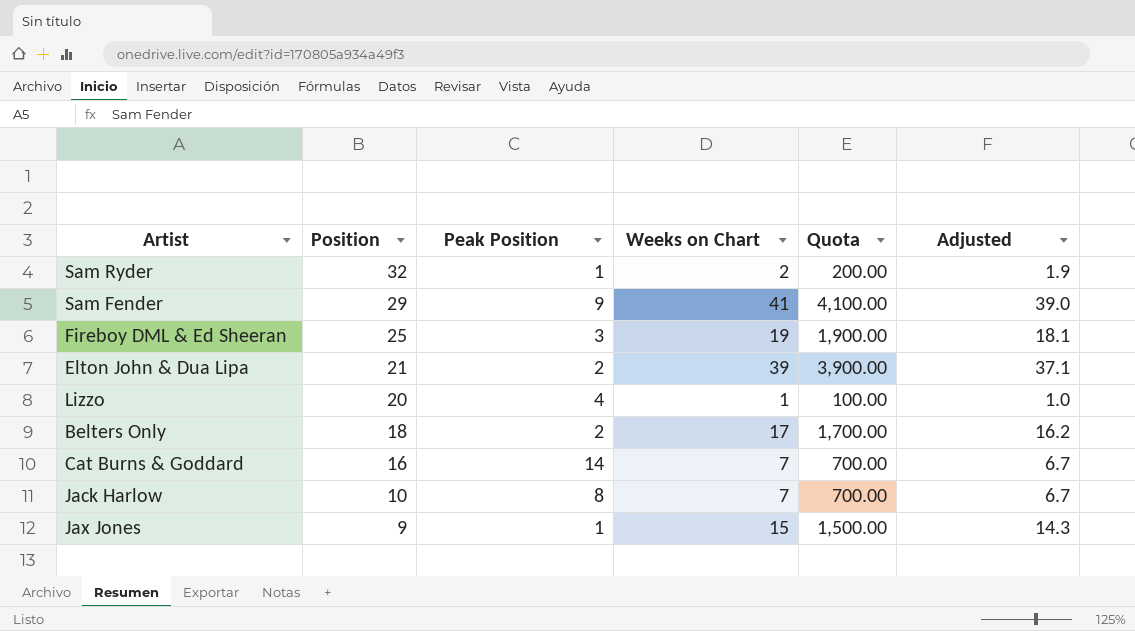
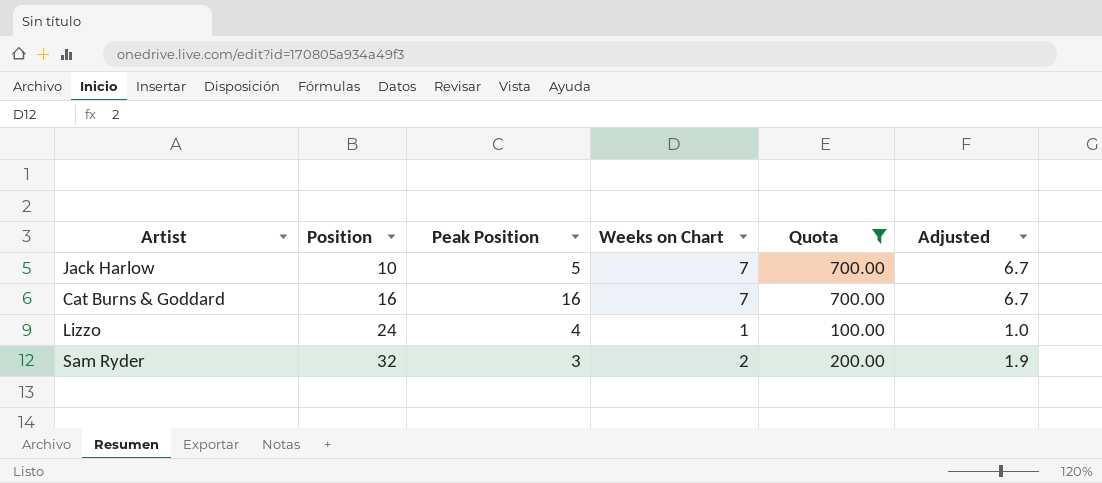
filter: none -> Quota <= 700.00
row order: Position descending -> Position ascending
Jack Harlow | Peak Position: 8 -> 5
Cat Burns & Goddard | Peak Position: 14 -> 16
Lizzo | Position: 20 -> 24
Sam Ryder | Peak Position: 1 -> 3

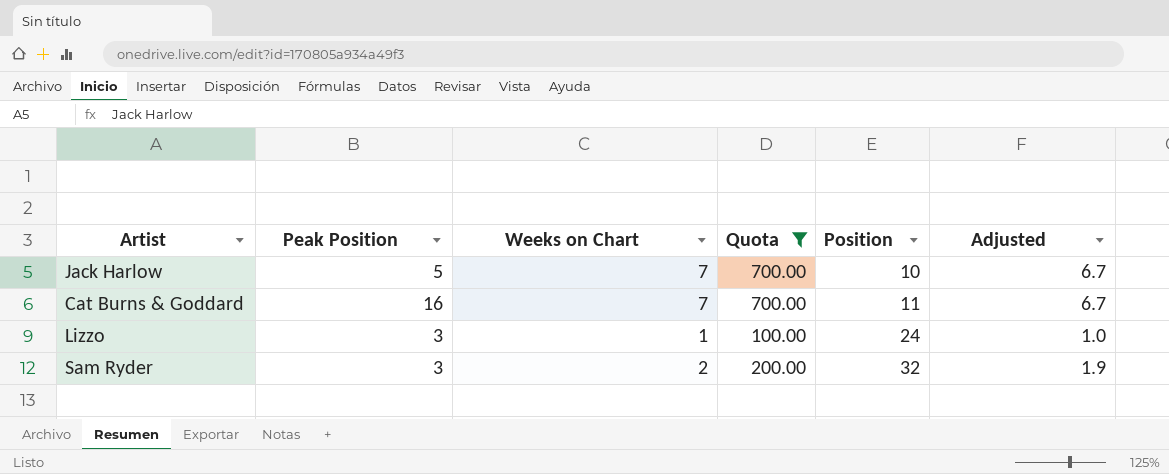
column Position | position: 2 -> 5
Cat Burns & Goddard | Position: 16 -> 11
Lizzo | Peak Position: 4 -> 3

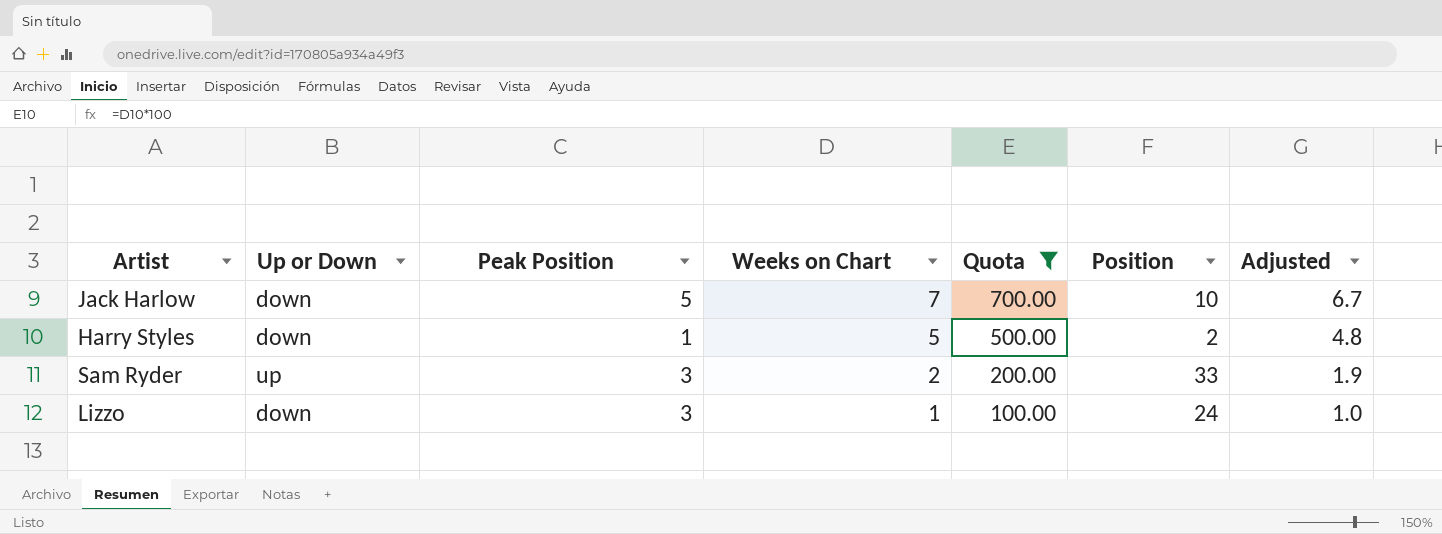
row order: Position ascending -> Weeks on Chart descending
column Up or Down | position: none -> 2
row Cat Burns & Goddard: 16 | 7 | 700.00 | 11 | 6.7 -> none
row Harry Styles: none -> down | 1 | 5 | 500.00 | 2 | 4.8
Sam Ryder | Position: 32 -> 33

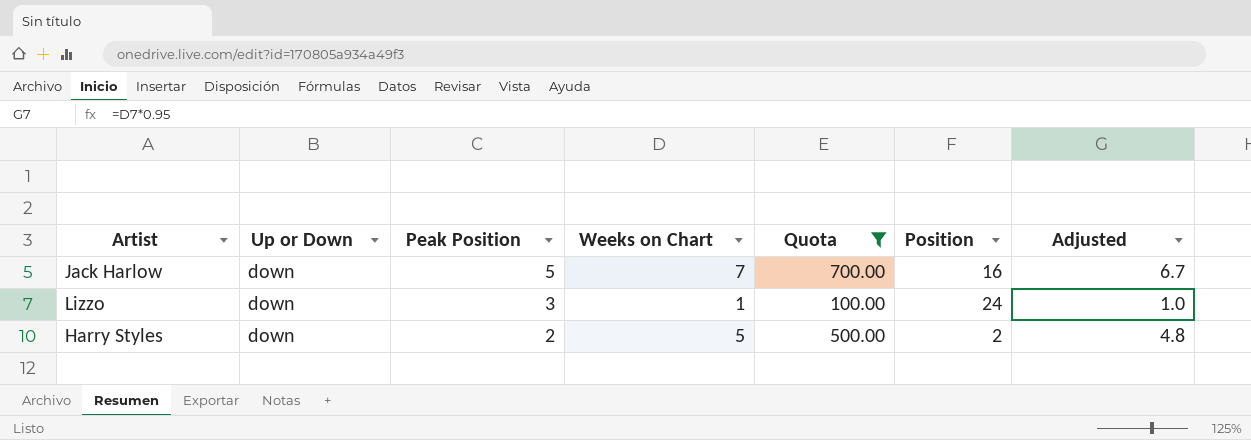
row order: Weeks on Chart descending -> Peak Position descending
row Sam Ryder: up | 3 | 2 | 200.00 | 33 | 1.9 -> none
Jack Harlow | Position: 10 -> 16
Harry Styles | Peak Position: 1 -> 2

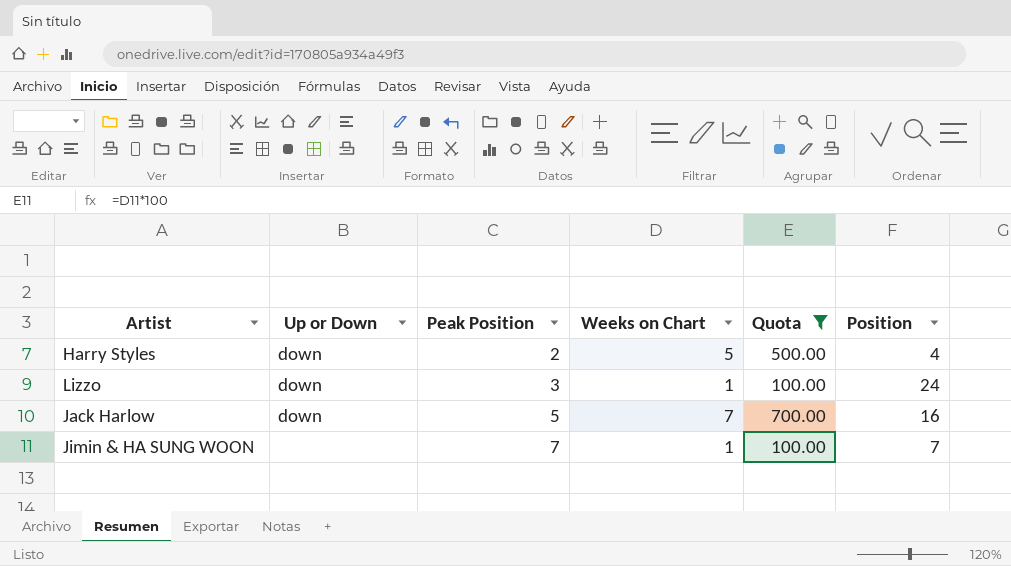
row order: Peak Position descending -> Peak Position ascending
column Adjusted | formula: [Weeks on Chart] * 0.95 -> none
Harry Styles | Position: 2 -> 4
row Jimin & HA SUNG WOON: none -> none | 7 | 1 | 100.00 | 7

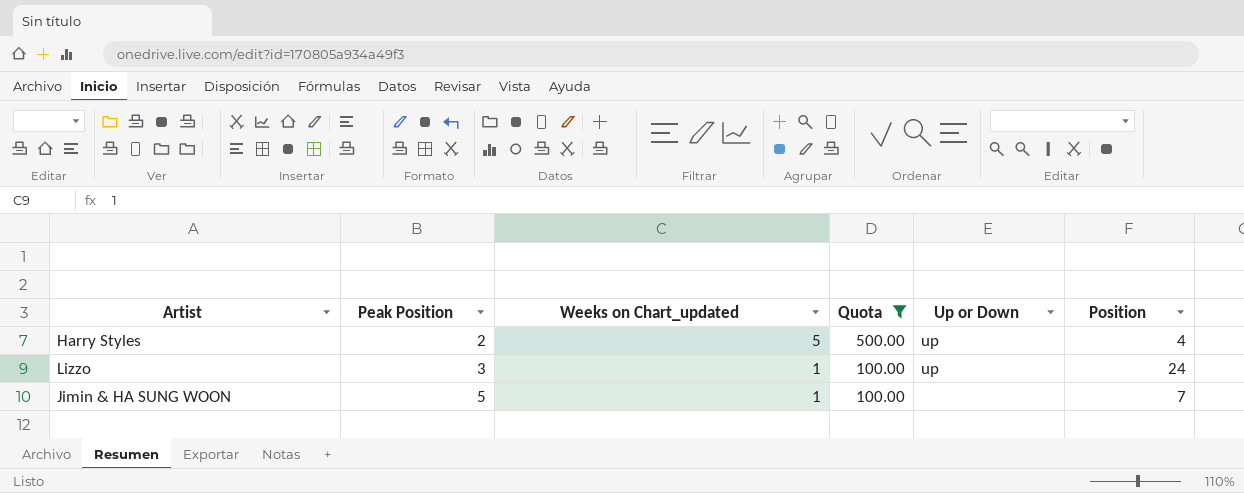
column name: Weeks on Chart -> Weeks on Chart_updated
column Up or Down | position: 2 -> 5
row Jack Harlow: down | 5 | 7 | 700.00 | 16 -> none
Harry Styles | Up or Down: down -> up
Lizzo | Up or Down: down -> up
Jimin & HA SUNG WOON | Peak Position: 7 -> 5

